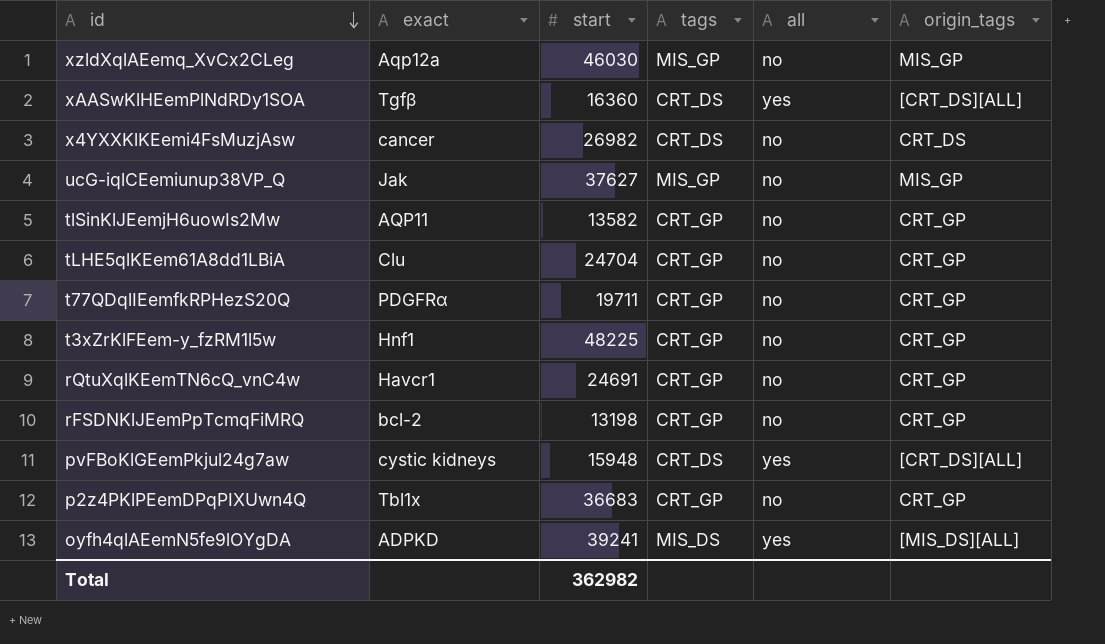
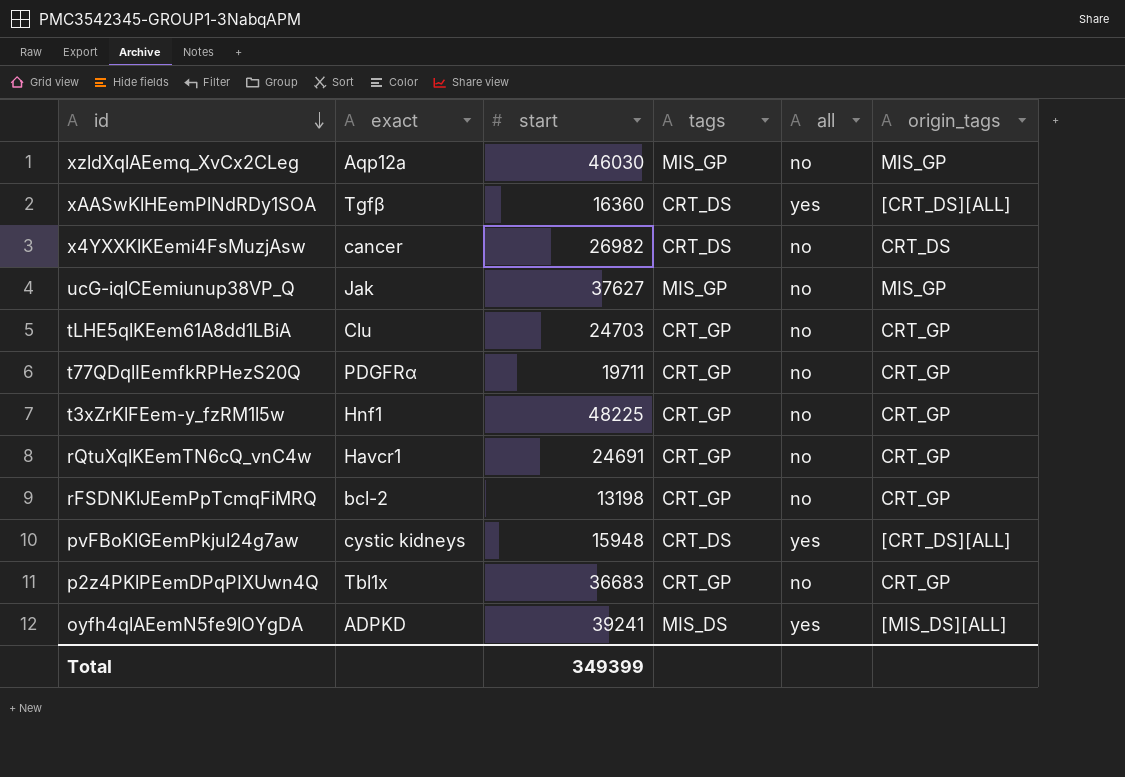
row tlSinKlJEemjH6uowIs2Mw: AQP11 | 13582 | CRT_GP | no | CRT_GP -> none
tLHE5qlKEem61A8dd1LBiA | start: 24704 -> 24703
Total | start: 362982 -> 349399

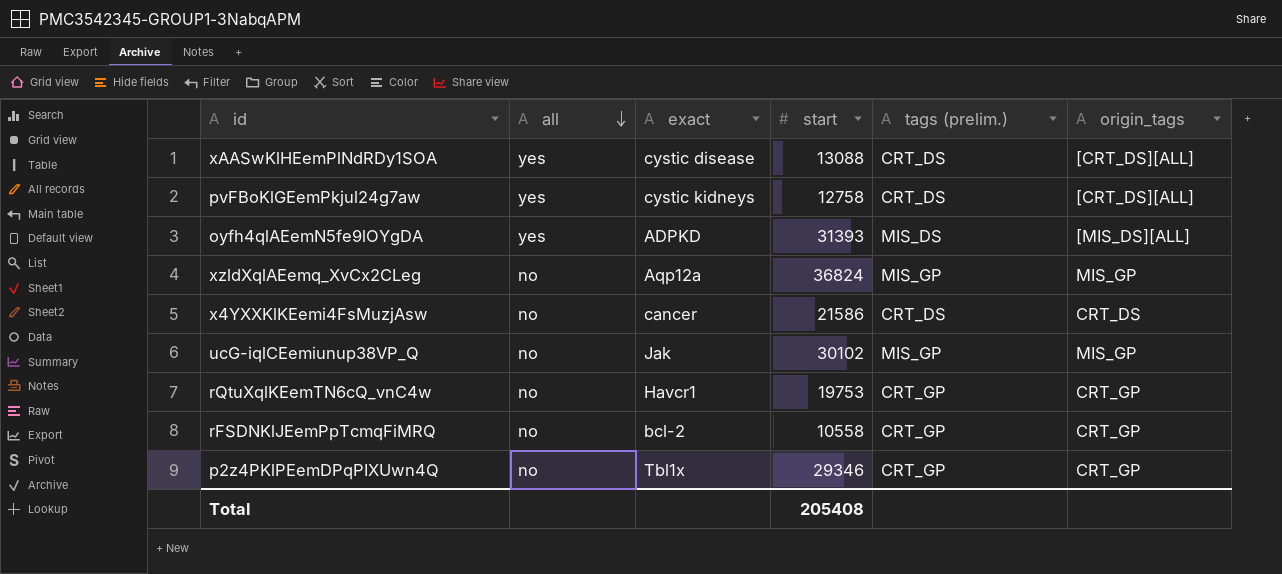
row order: id descending -> all descending
column all | position: 5 -> 2
column name: tags -> tags (prelim.)
row tLHE5qlKEem61A8dd1LBiA: Clu | 24703 | CRT_GP | no | CRT_GP -> none
row t77QDqlIEemfkRPHezS20Q: PDGFRα | 19711 | CRT_GP | no | CRT_GP -> none
row t3xZrKlFEem-y_fzRM1l5w: Hnf1 | 48225 | CRT_GP | no | CRT_GP -> none
xAASwKlHEemPlNdRDy1SOA | exact: Tgfβ -> cystic disease
xAASwKlHEemPlNdRDy1SOA | start: 16360 -> 13088
pvFBoKlGEemPkjul24g7aw | start: 15948 -> 12758
oyfh4qlAEemN5fe9lOYgDA | start: 39241 -> 31393
xzldXqlAEemq_XvCx2CLeg | start: 46030 -> 36824
x4YXXKlKEemi4FsMuzjAsw | start: 26982 -> 21586
ucG-iqlCEemiunup38VP_Q | start: 37627 -> 30102
rQtuXqlKEemTN6cQ_vnC4w | start: 24691 -> 19753
rFSDNKlJEemPpTcmqFiMRQ | start: 13198 -> 10558
p2z4PKlPEemDPqPIXUwn4Q | start: 36683 -> 29346
Total | start: 349399 -> 205408

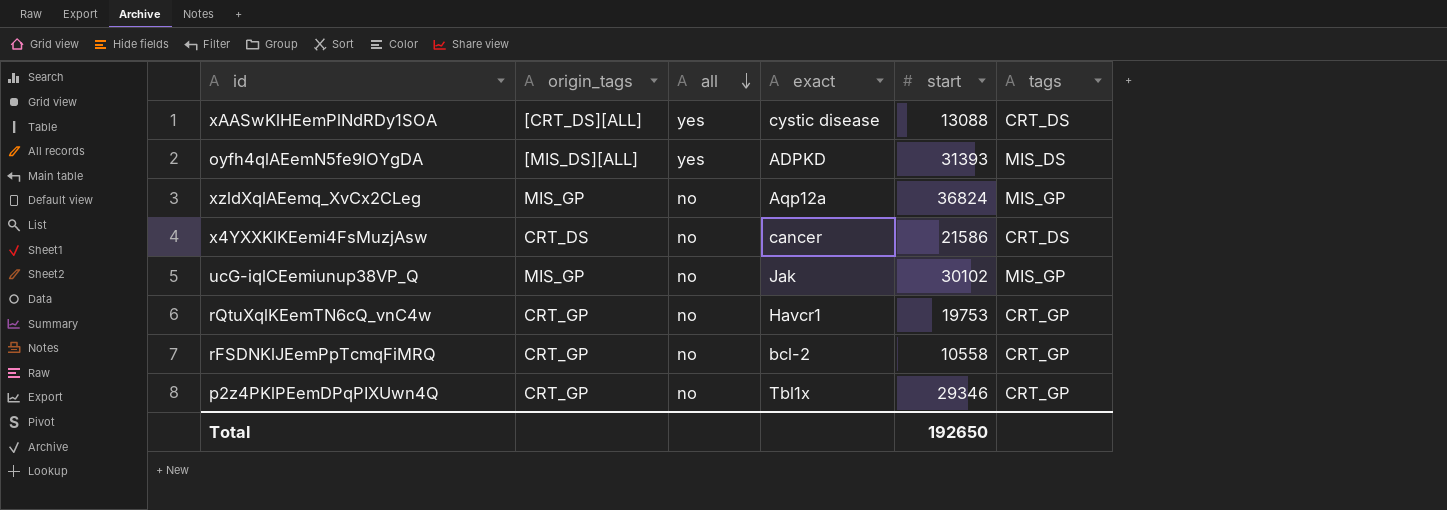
column origin_tags | position: 6 -> 2
column name: tags (prelim.) -> tags
row pvFBoKlGEemPkjul24g7aw: yes | cystic kidneys | 12758 | CRT_DS | [CRT_DS][ALL] -> none
Total | start: 205408 -> 192650

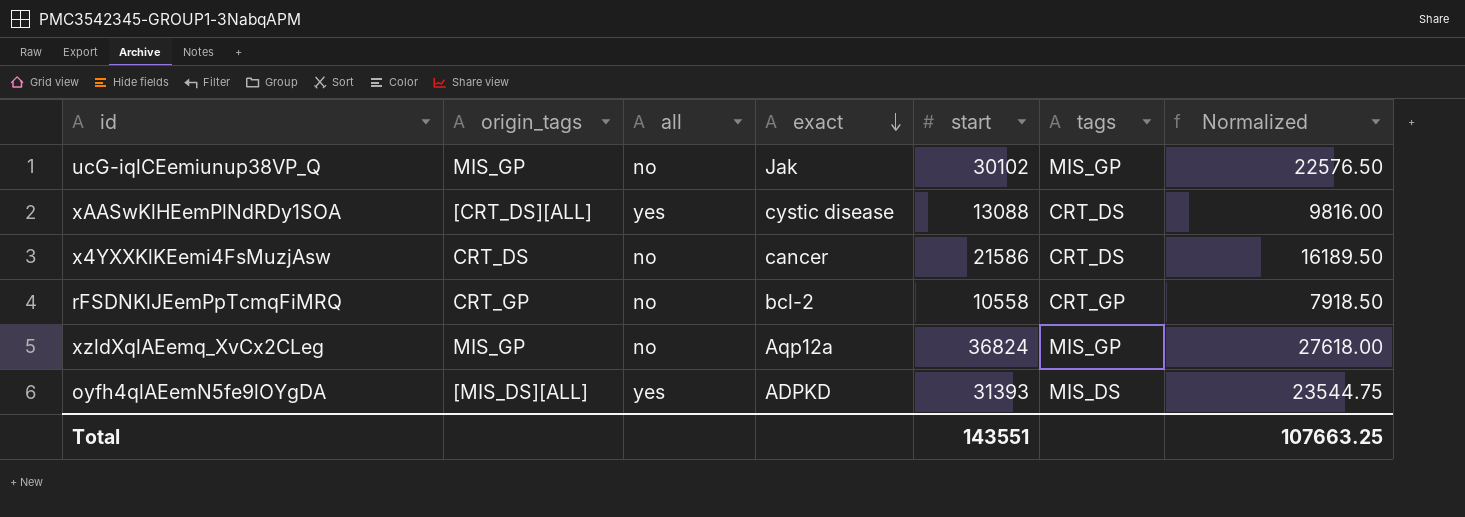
row order: all descending -> exact descending
column Normalized | formula: none -> [start] * 0.75
row rQtuXqlKEemTN6cQ_vnC4w: CRT_GP | no | Havcr1 | 19753 | CRT_GP -> none
row p2z4PKlPEemDPqPIXUwn4Q: CRT_GP | no | Tbl1x | 29346 | CRT_GP -> none
Total | start: 192650 -> 143551

